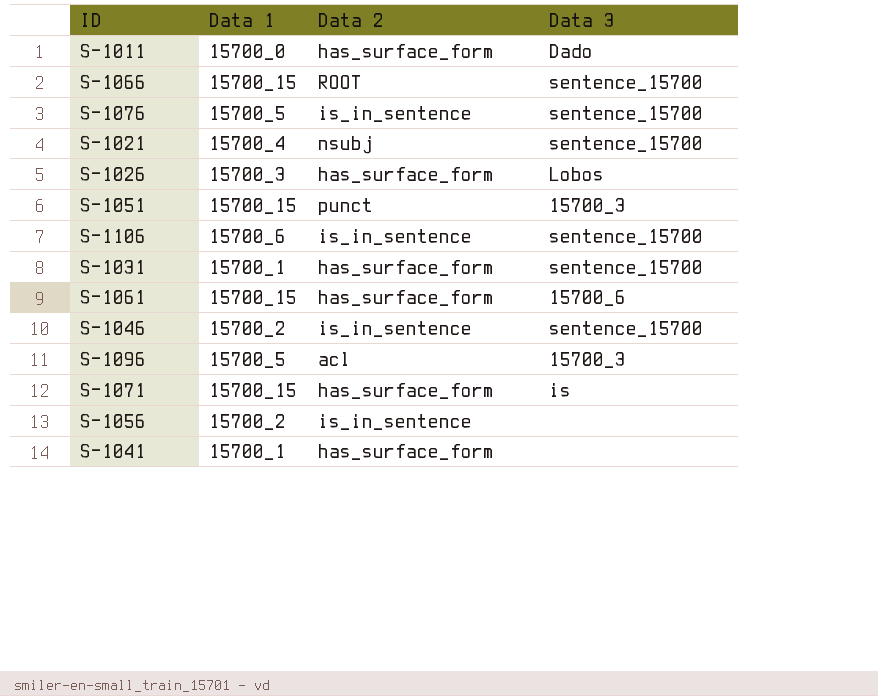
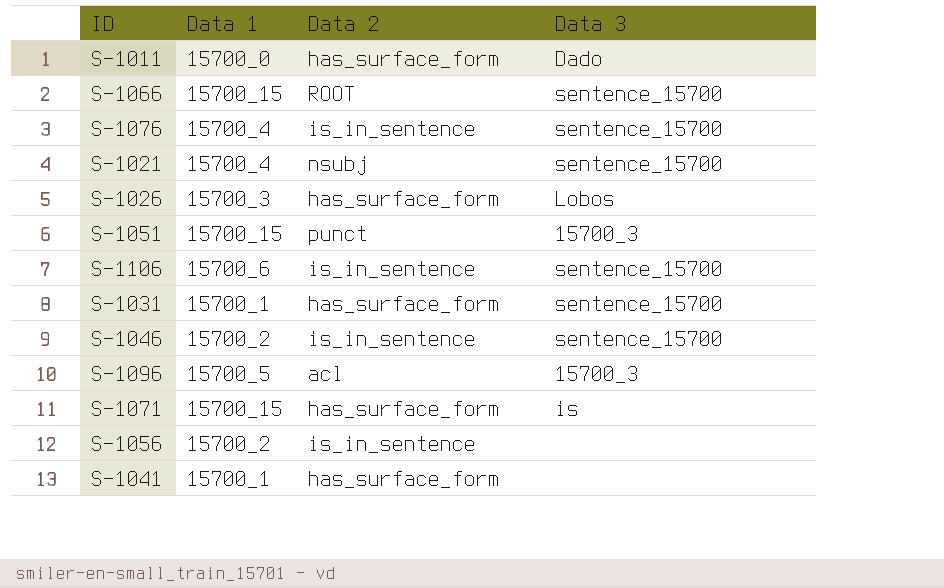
row S-1061: 15700_15 | has_surface_form | 15700_6 -> none
S-1076 | Data 1: 15700_5 -> 15700_4

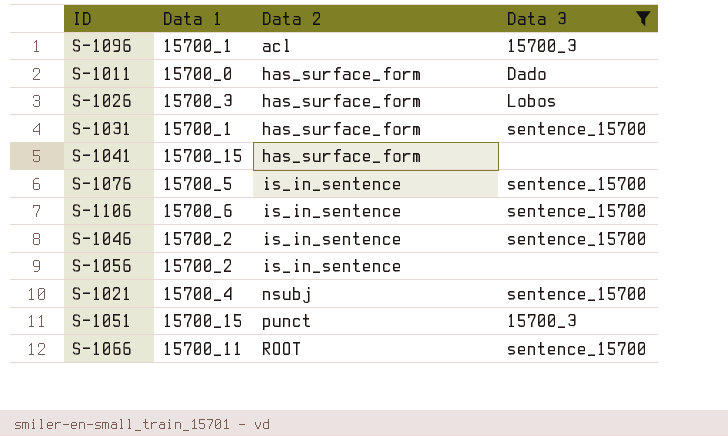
filter: none -> Data 3 != is
row order: none -> Data 2 ascending
S-1096 | Data 1: 15700_5 -> 15700_1
S-1041 | Data 1: 15700_1 -> 15700_15
S-1076 | Data 1: 15700_4 -> 15700_5
S-1066 | Data 1: 15700_15 -> 15700_11

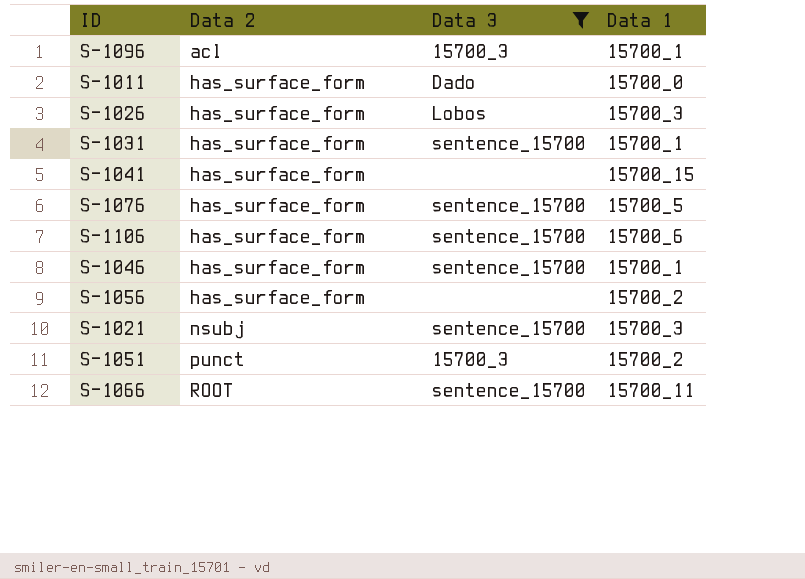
column Data 1 | position: 2 -> 4
S-1076 | Data 2: is_in_sentence -> has_surface_form
S-1106 | Data 2: is_in_sentence -> has_surface_form
S-1046 | Data 2: is_in_sentence -> has_surface_form
S-1046 | Data 1: 15700_2 -> 15700_1
S-1056 | Data 2: is_in_sentence -> has_surface_form
S-1021 | Data 1: 15700_4 -> 15700_3
S-1051 | Data 1: 15700_15 -> 15700_2

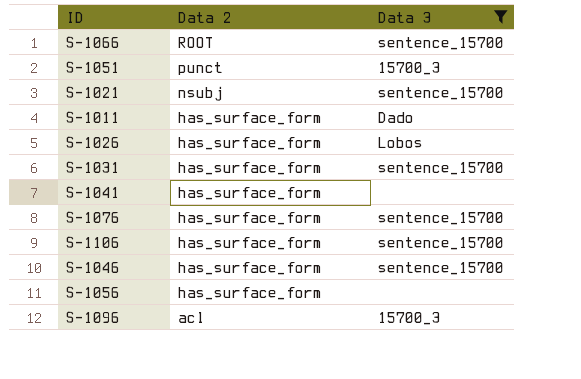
row order: Data 2 ascending -> Data 2 descending
column Data 1 | position: 4 -> none

